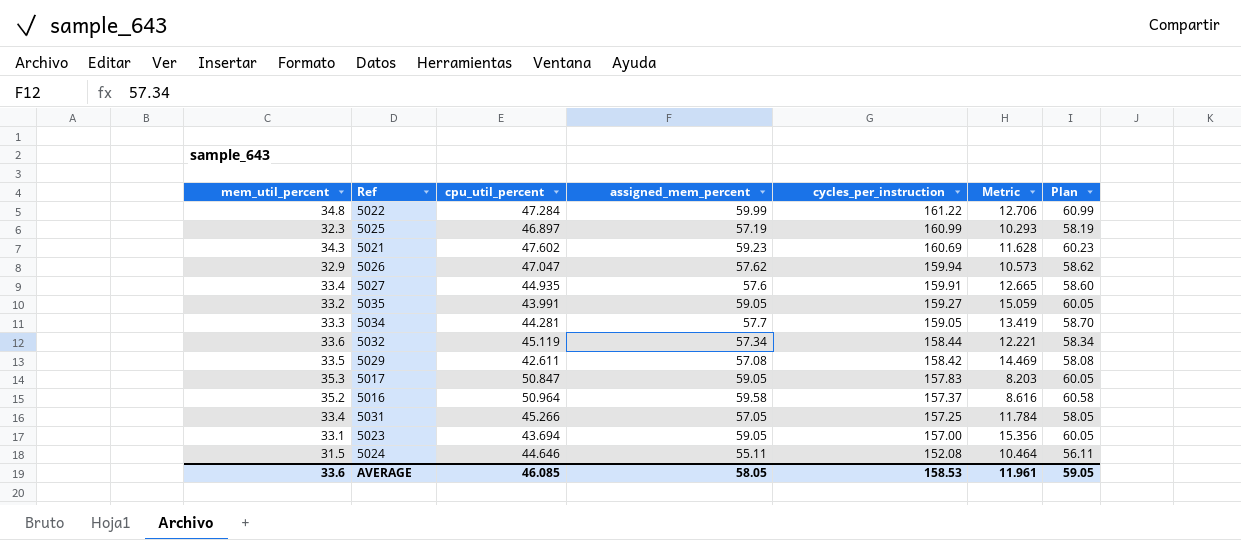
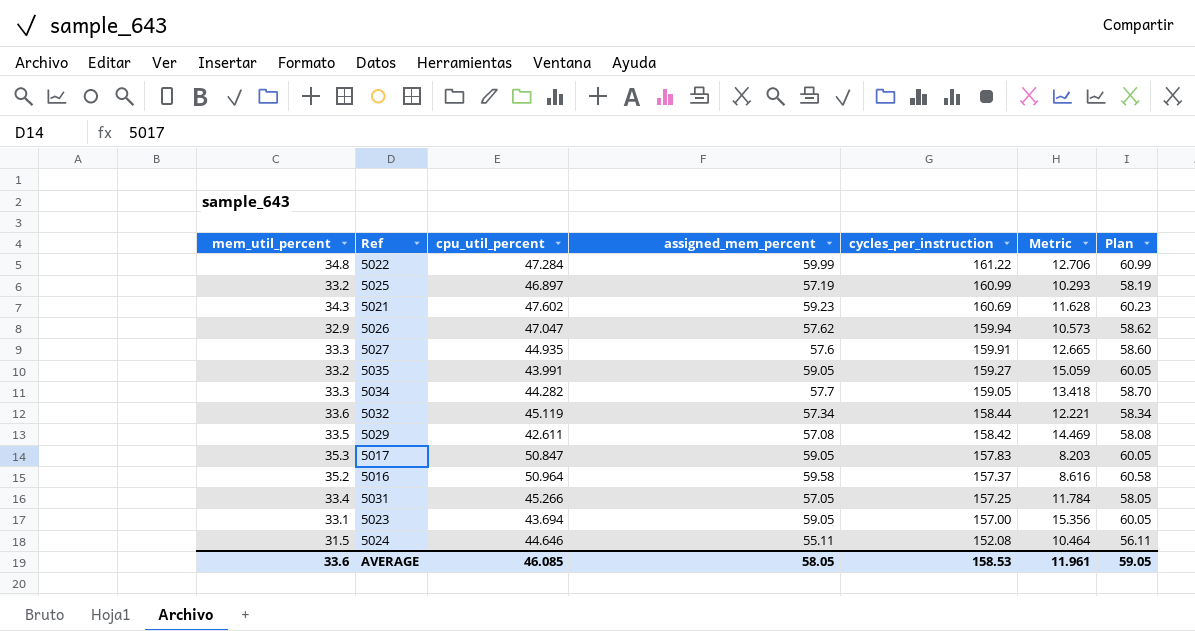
5025 | mem_util_percent: 32.3 -> 33.2
5027 | mem_util_percent: 33.4 -> 33.3
5034 | cpu_util_percent: 44.281 -> 44.282
5034 | Metric: 13.419 -> 13.418

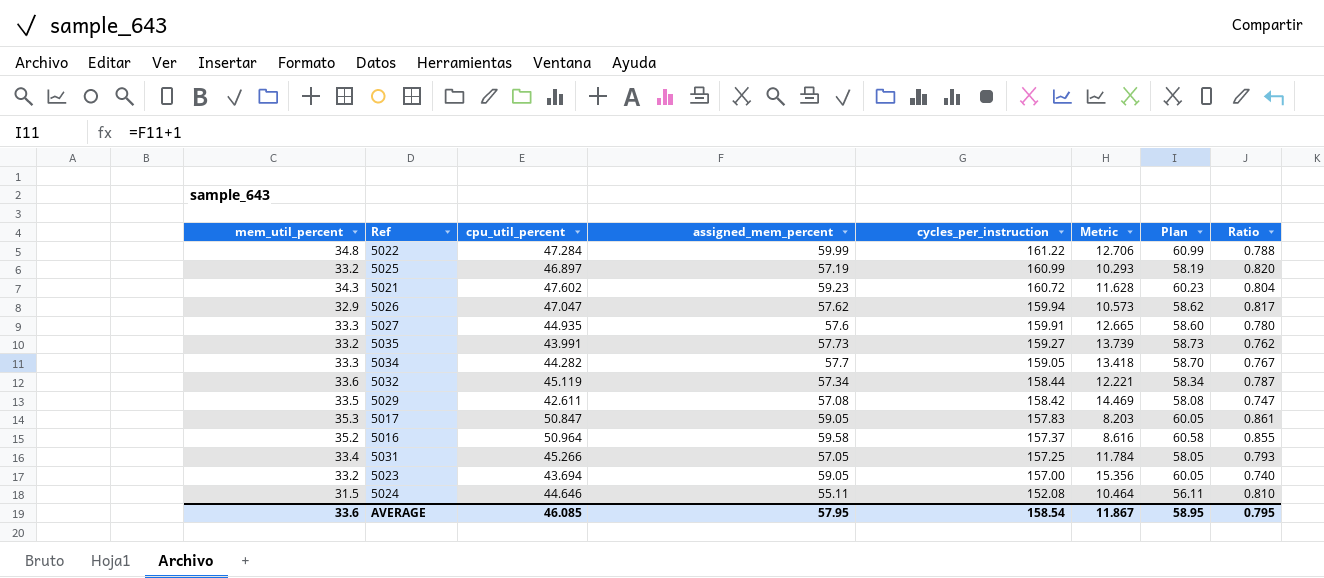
column Ratio | formula: none -> [cpu_util_percent] / [assigned_mem_percent]
5021 | cycles_per_instruction: 160.69 -> 160.72
5035 | assigned_mem_percent: 59.05 -> 57.73
5035 | Metric: 15.059 -> 13.739
5035 | Plan: 60.05 -> 58.73
5023 | mem_util_percent: 33.1 -> 33.2
AVERAGE | assigned_mem_percent: 58.05 -> 57.95
AVERAGE | cycles_per_instruction: 158.53 -> 158.54
AVERAGE | Metric: 11.961 -> 11.867
AVERAGE | Plan: 59.05 -> 58.95

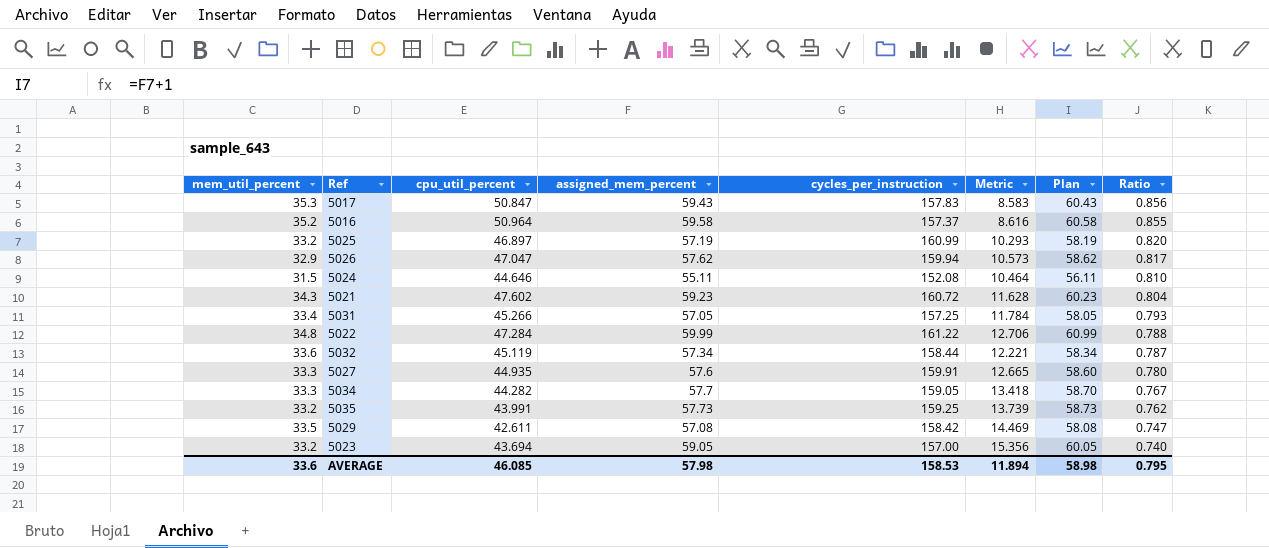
row order: cycles_per_instruction descending -> Ratio descending
5017 | assigned_mem_percent: 59.05 -> 59.43
5017 | Metric: 8.203 -> 8.583
5017 | Plan: 60.05 -> 60.43
5017 | Ratio: 0.861 -> 0.856
5035 | cycles_per_instruction: 159.27 -> 159.25
AVERAGE | assigned_mem_percent: 57.95 -> 57.98
AVERAGE | cycles_per_instruction: 158.54 -> 158.53
AVERAGE | Metric: 11.867 -> 11.894
AVERAGE | Plan: 58.95 -> 58.98

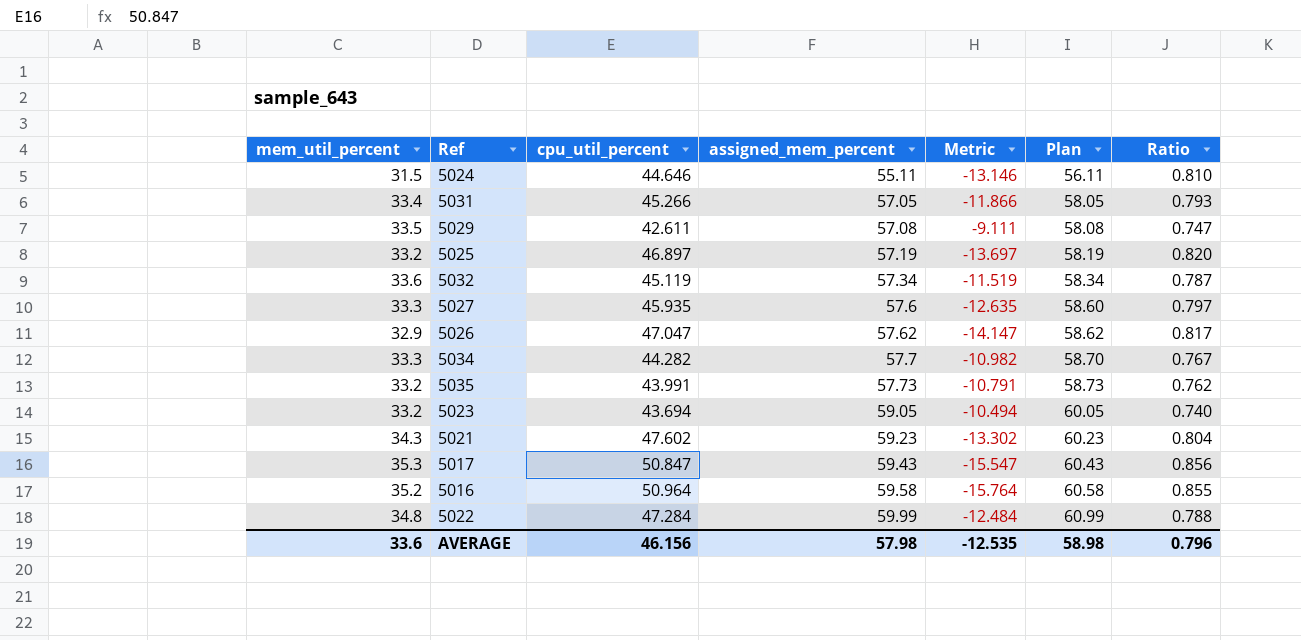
row order: Ratio descending -> assigned_mem_percent ascending
column cycles_per_instruction | position: 5 -> none
column Metric | formula: [assigned_mem_percent] - [cpu_util_percent] -> [mem_util_percent] - [cpu_util_percent]
5027 | cpu_util_percent: 44.935 -> 45.935
5027 | Ratio: 0.780 -> 0.797
AVERAGE | cpu_util_percent: 46.085 -> 46.156
AVERAGE | Metric: 11.894 -> -12.535
AVERAGE | Ratio: 0.795 -> 0.796

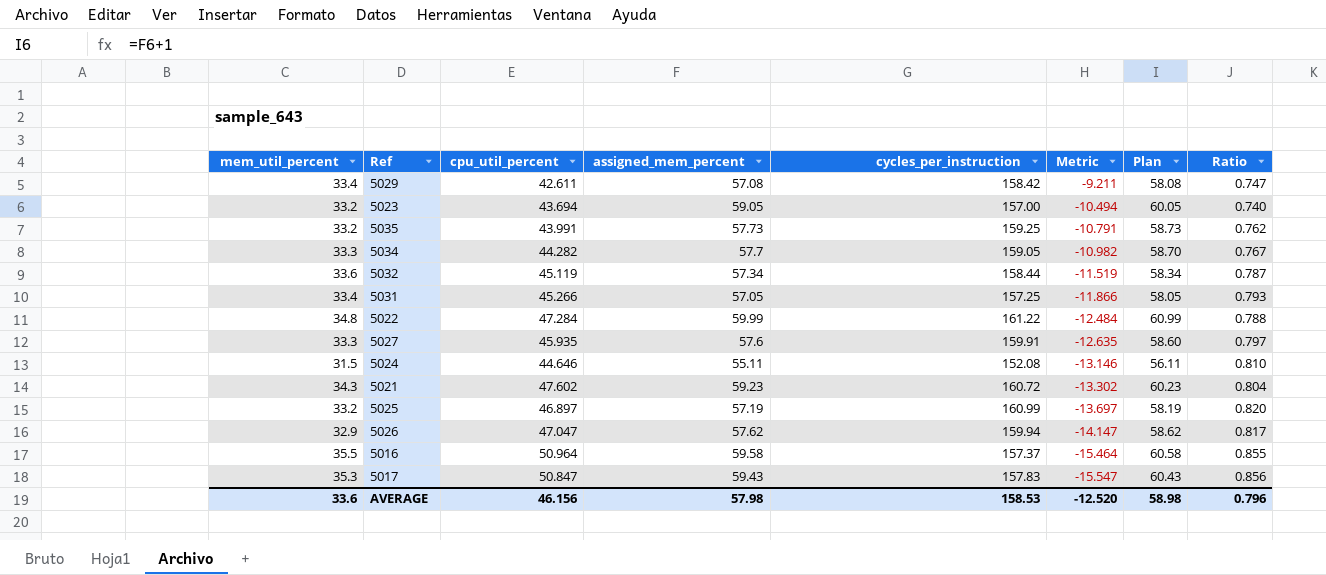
row order: assigned_mem_percent ascending -> Metric descending
column cycles_per_instruction | position: none -> 5
5029 | mem_util_percent: 33.5 -> 33.4
5029 | Metric: -9.111 -> -9.211
5016 | mem_util_percent: 35.2 -> 35.5
5016 | Metric: -15.764 -> -15.464
AVERAGE | Metric: -12.535 -> -12.520

